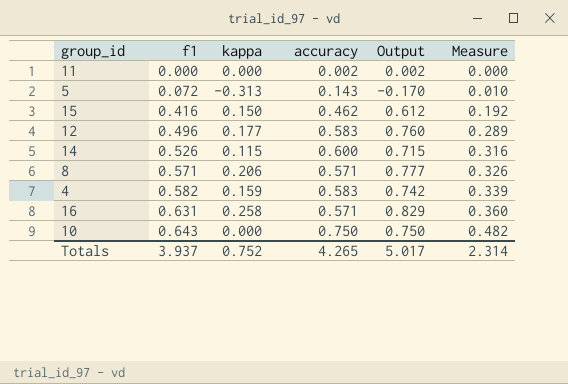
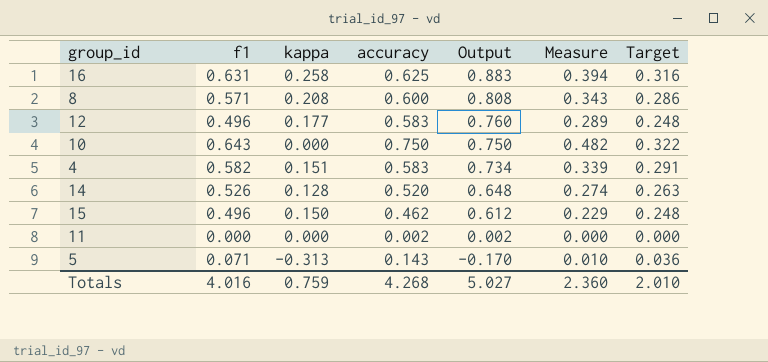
row order: f1 ascending -> Output descending
column Target | formula: none -> [f1] * 0.5
16 | accuracy: 0.571 -> 0.625
16 | Output: 0.829 -> 0.883
16 | Measure: 0.360 -> 0.394
8 | kappa: 0.206 -> 0.208
8 | accuracy: 0.571 -> 0.600
8 | Output: 0.777 -> 0.808
8 | Measure: 0.326 -> 0.343
4 | kappa: 0.159 -> 0.151
4 | Output: 0.742 -> 0.734
14 | kappa: 0.115 -> 0.128
14 | accuracy: 0.600 -> 0.520
14 | Output: 0.715 -> 0.648
14 | Measure: 0.316 -> 0.274
15 | f1: 0.416 -> 0.496
15 | Measure: 0.192 -> 0.229
5 | f1: 0.072 -> 0.071
Totals | f1: 3.937 -> 4.016
Totals | kappa: 0.752 -> 0.759
Totals | accuracy: 4.265 -> 4.268
Totals | Output: 5.017 -> 5.027
Totals | Measure: 2.314 -> 2.360

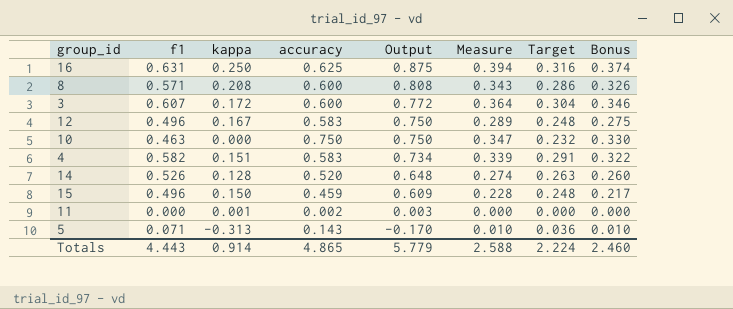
column Bonus | formula: none -> [Measure] * 0.95
16 | kappa: 0.258 -> 0.250
16 | Output: 0.883 -> 0.875
row 3: none -> 0.607 | 0.172 | 0.600 | 0.772 | 0.364 | 0.304 | 0.346
12 | kappa: 0.177 -> 0.167
12 | Output: 0.760 -> 0.750
10 | f1: 0.643 -> 0.463
10 | Measure: 0.482 -> 0.347
10 | Target: 0.322 -> 0.232
15 | accuracy: 0.462 -> 0.459
15 | Output: 0.612 -> 0.609
15 | Measure: 0.229 -> 0.228
11 | kappa: 0.000 -> 0.001
11 | Output: 0.002 -> 0.003
Totals | f1: 4.016 -> 4.443
Totals | kappa: 0.759 -> 0.914
Totals | accuracy: 4.268 -> 4.865
Totals | Output: 5.027 -> 5.779
Totals | Measure: 2.360 -> 2.588
Totals | Target: 2.010 -> 2.224

